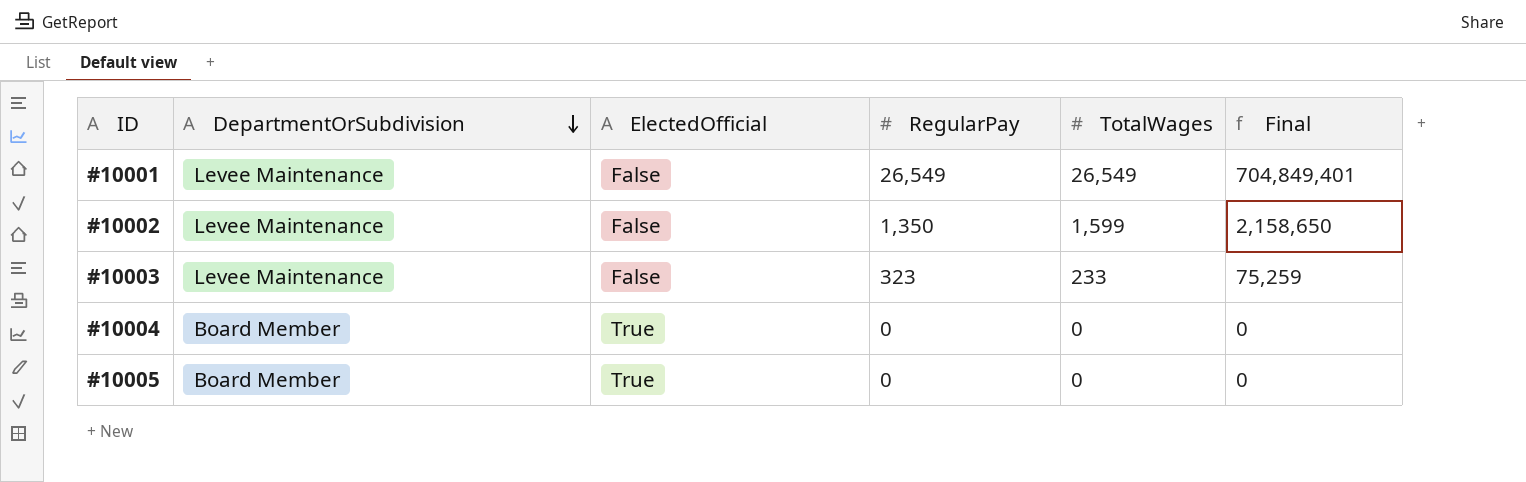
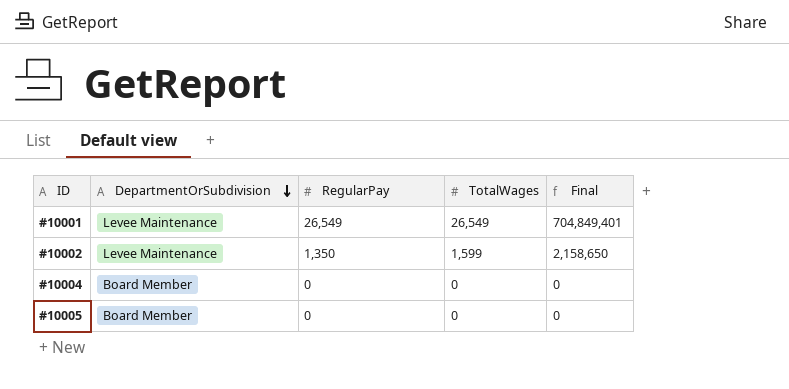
column ElectedOfficial | position: 3 -> none
row #10003: Levee Maintenance | False | 323 | 233 | 75,259 -> none

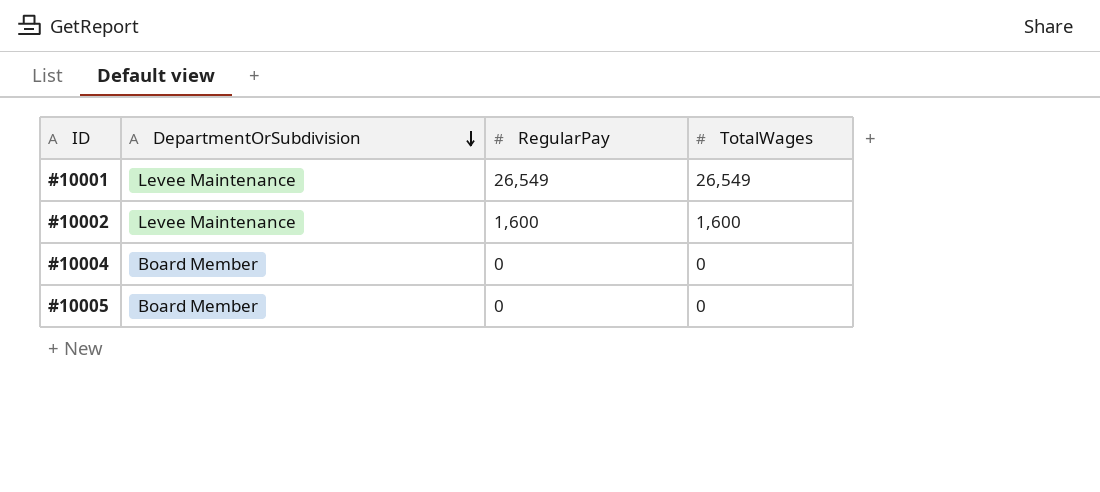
column Final | formula: [RegularPay] * [TotalWages] -> none
#10002 | RegularPay: 1,350 -> 1,600
#10002 | TotalWages: 1,599 -> 1,600

